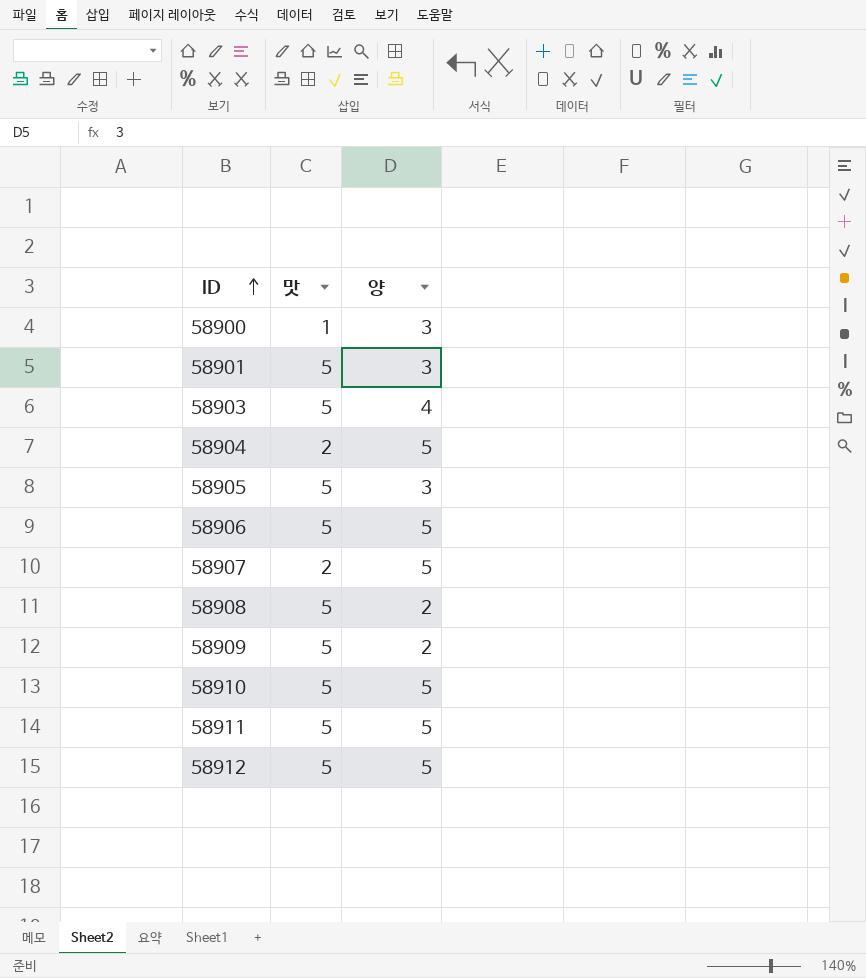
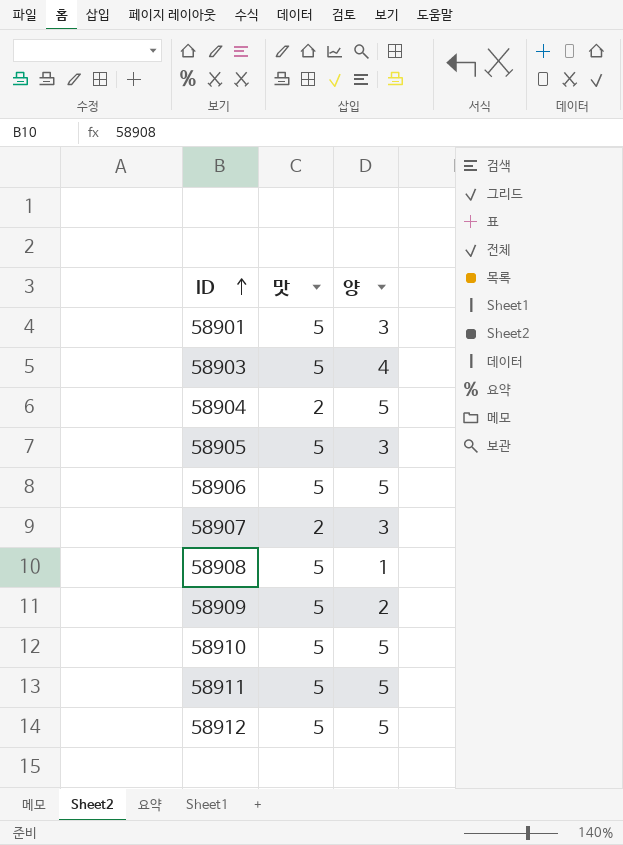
row 58900: 1 | 3 -> none
58907 | 양: 5 -> 3
58908 | 양: 2 -> 1

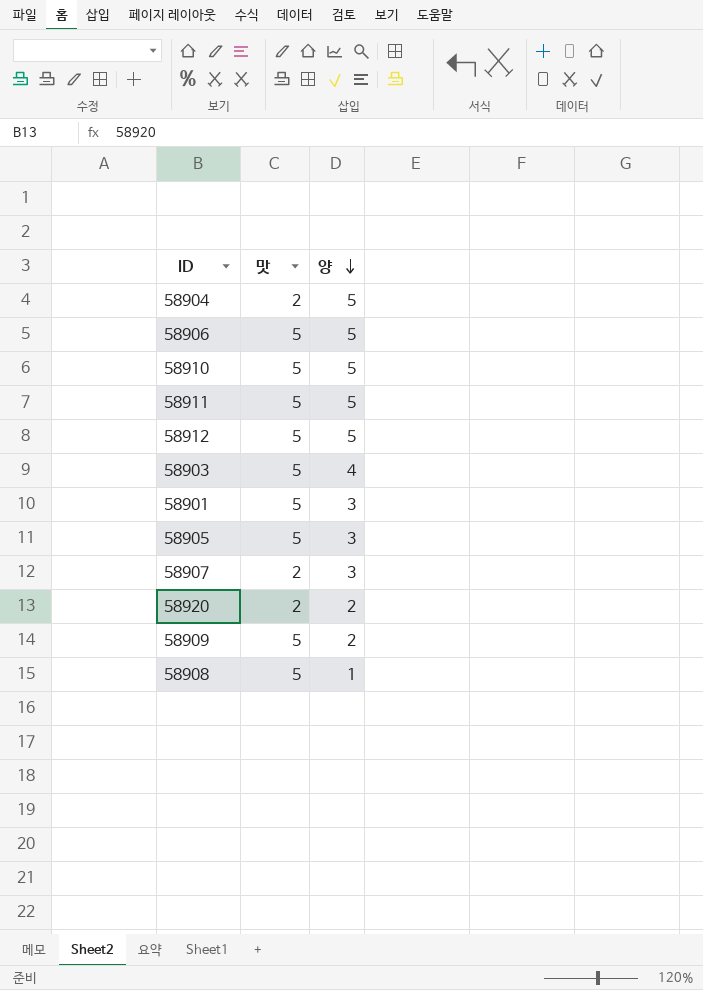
row order: ID ascending -> 양 descending
row 58920: none -> 2 | 2

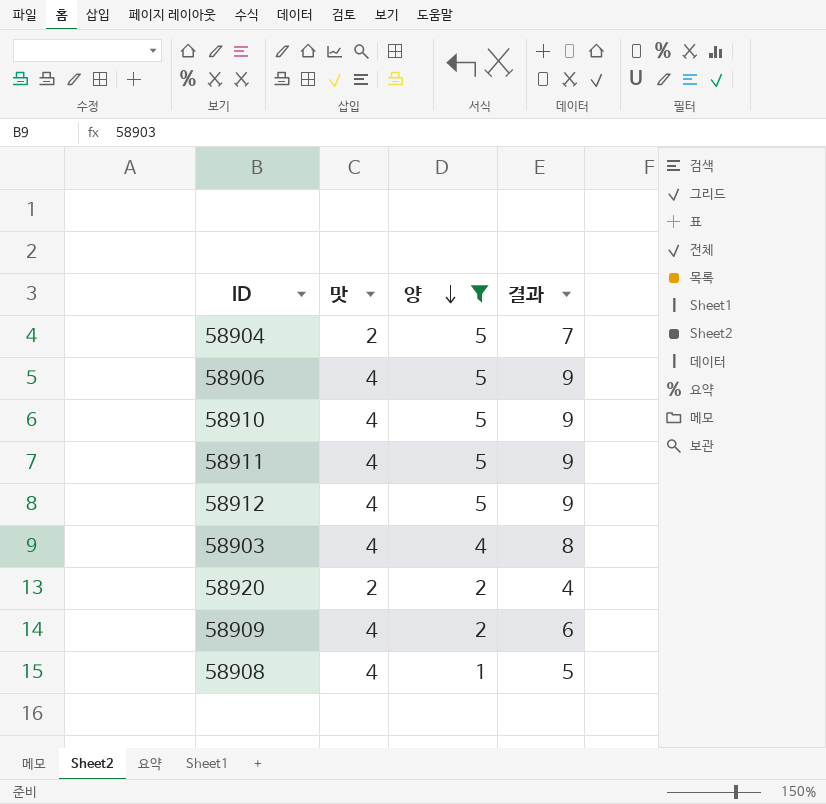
filter: none -> 양 != 3
column 결과 | formula: none -> [맛] + [양]
58906 | 맛: 5 -> 4
58910 | 맛: 5 -> 4
58911 | 맛: 5 -> 4
58912 | 맛: 5 -> 4
58903 | 맛: 5 -> 4
58909 | 맛: 5 -> 4
58908 | 맛: 5 -> 4

